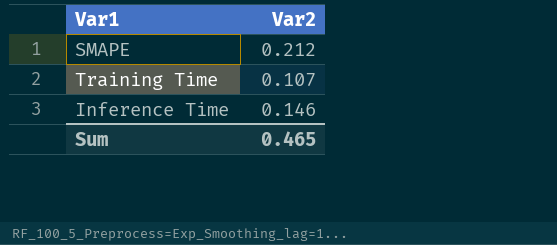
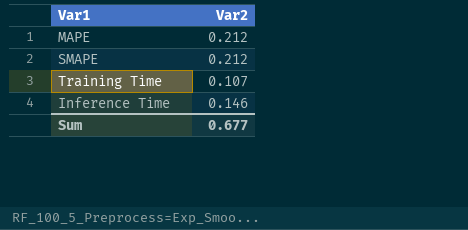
row MAPE: none -> 0.212
Sum | Var2: 0.465 -> 0.677

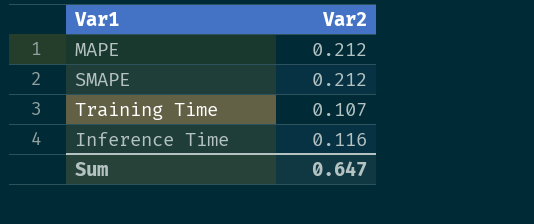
Inference Time | Var2: 0.146 -> 0.116
Sum | Var2: 0.677 -> 0.647

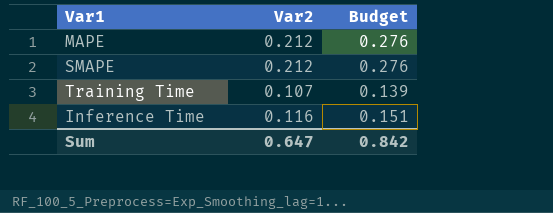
column Budget | formula: none -> [Var2] * 1.3

